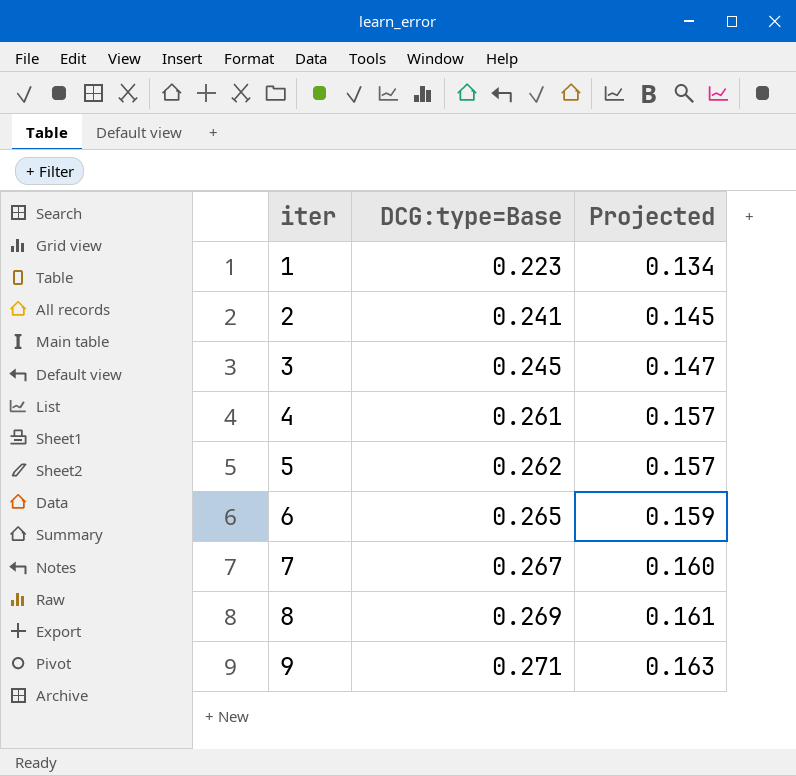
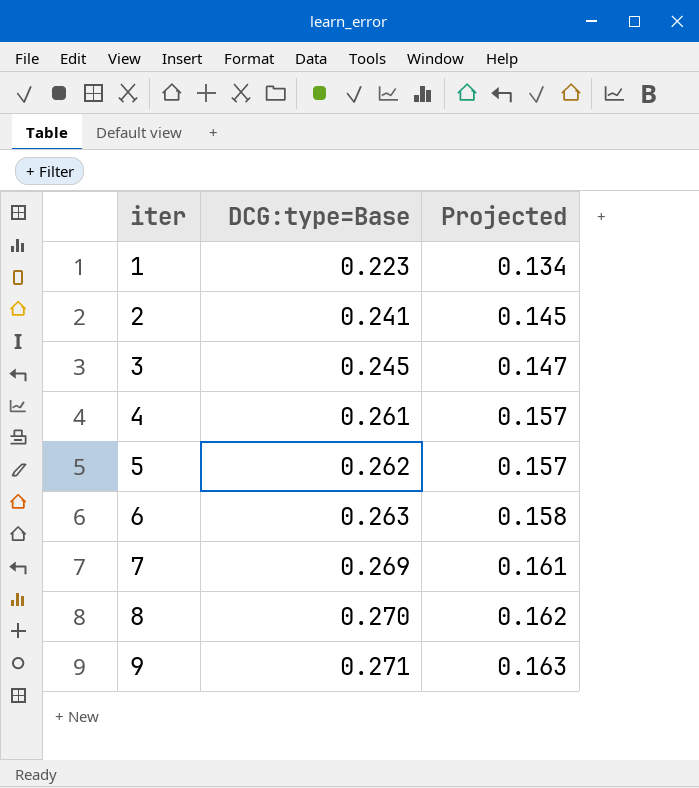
6 | DCG:type=Base: 0.265 -> 0.263
6 | Projected: 0.159 -> 0.158
7 | DCG:type=Base: 0.267 -> 0.269
7 | Projected: 0.160 -> 0.161
8 | DCG:type=Base: 0.269 -> 0.270
8 | Projected: 0.161 -> 0.162

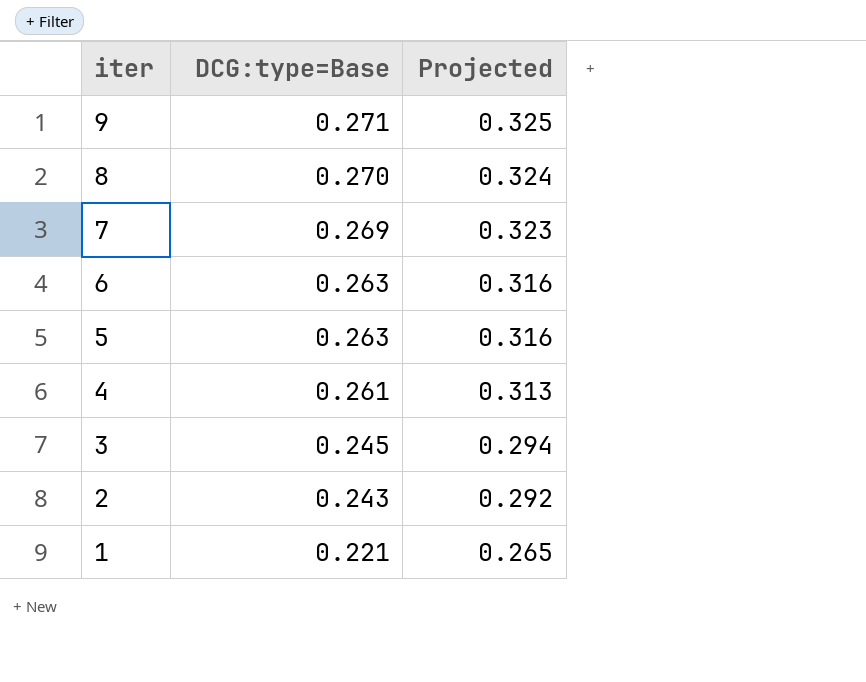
row order: iter ascending -> iter descending
column Projected | formula: [DCG:type=Base] * 0.6 -> [DCG:type=Base] * 1.2
5 | DCG:type=Base: 0.262 -> 0.263
2 | DCG:type=Base: 0.241 -> 0.243
1 | DCG:type=Base: 0.223 -> 0.221

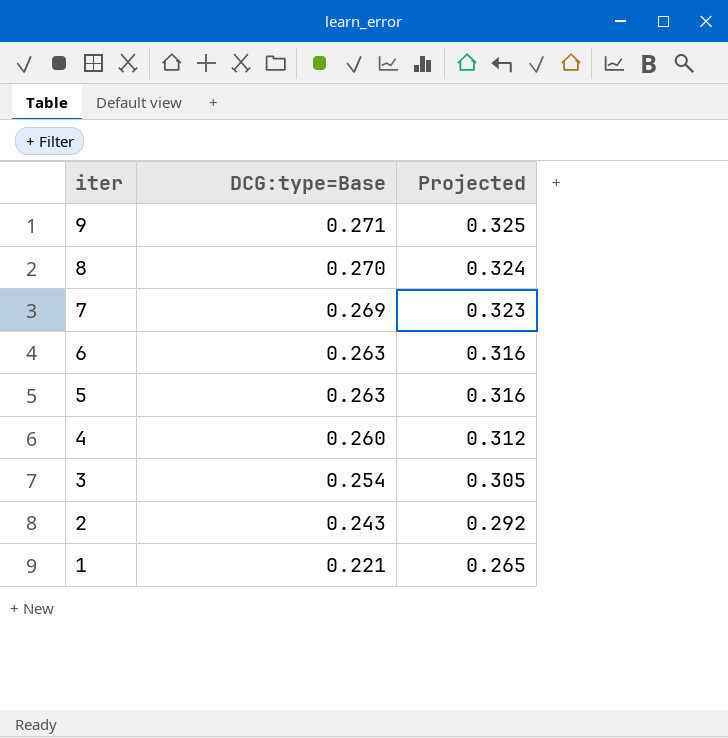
4 | DCG:type=Base: 0.261 -> 0.260
4 | Projected: 0.313 -> 0.312
3 | DCG:type=Base: 0.245 -> 0.254
3 | Projected: 0.294 -> 0.305

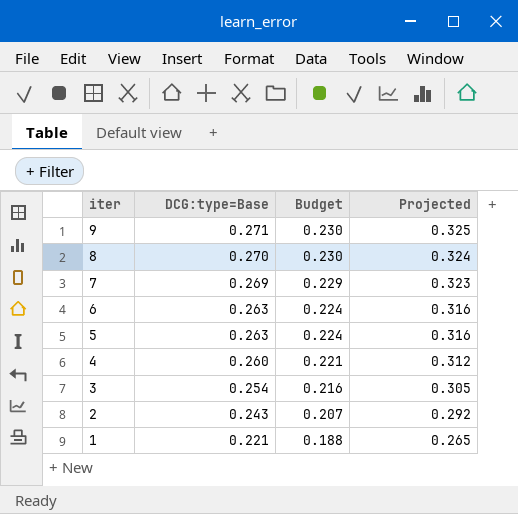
column Budget | formula: none -> [DCG:type=Base] * 0.85

